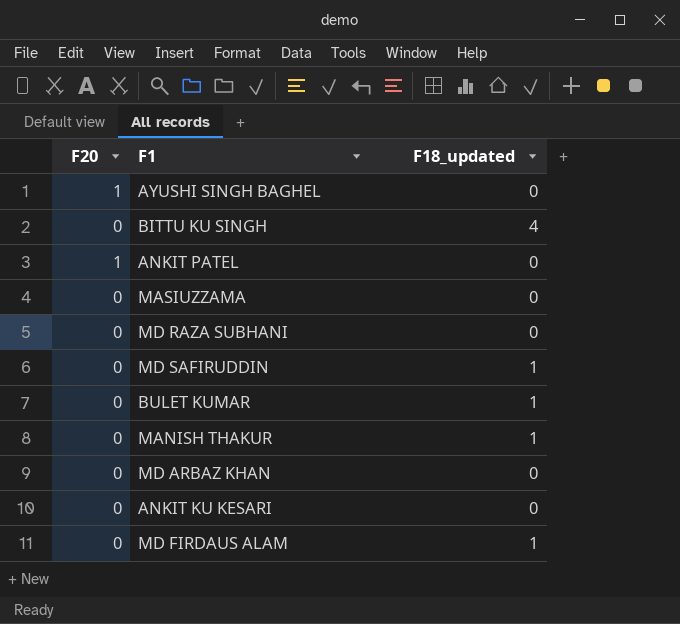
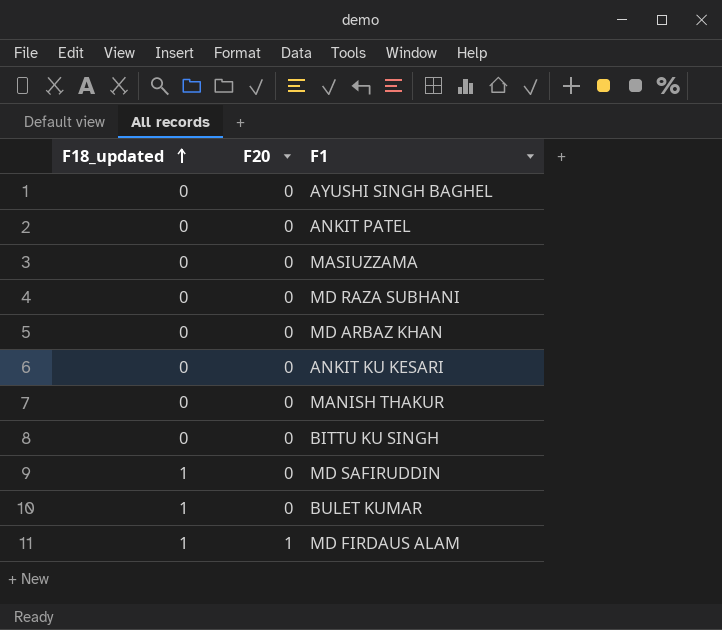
row order: none -> F18_updated ascending
column F18_updated | position: 3 -> 1
AYUSHI SINGH BAGHEL | F20: 1 -> 0
ANKIT PATEL | F20: 1 -> 0
MANISH THAKUR | F18_updated: 1 -> 0
BITTU KU SINGH | F18_updated: 4 -> 0
MD FIRDAUS ALAM | F20: 0 -> 1

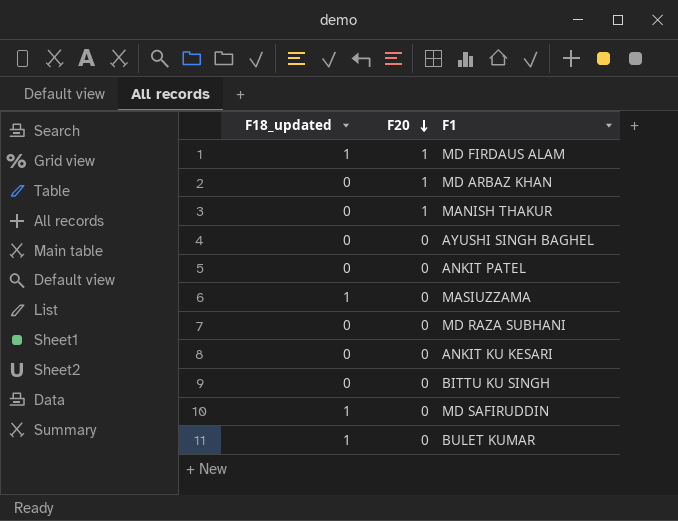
row order: F18_updated ascending -> F20 descending
MD ARBAZ KHAN | F20: 0 -> 1
MANISH THAKUR | F20: 0 -> 1
MASIUZZAMA | F18_updated: 0 -> 1

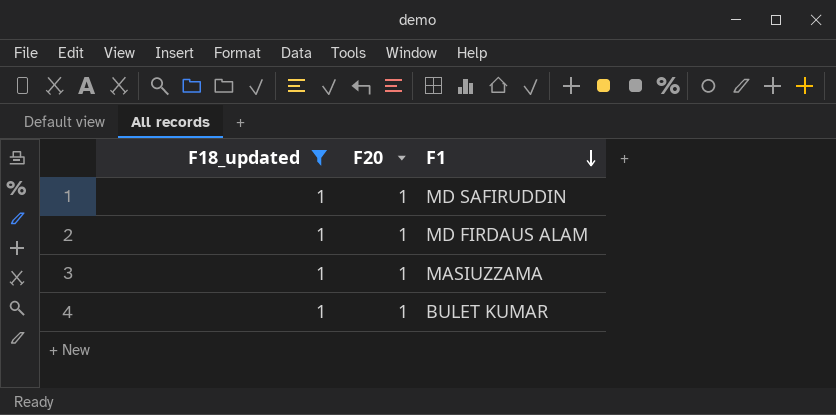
filter: none -> F18_updated = 1
row order: F20 descending -> F1 descending
MD SAFIRUDDIN | F20: 0 -> 1
MASIUZZAMA | F20: 0 -> 1
BULET KUMAR | F20: 0 -> 1

